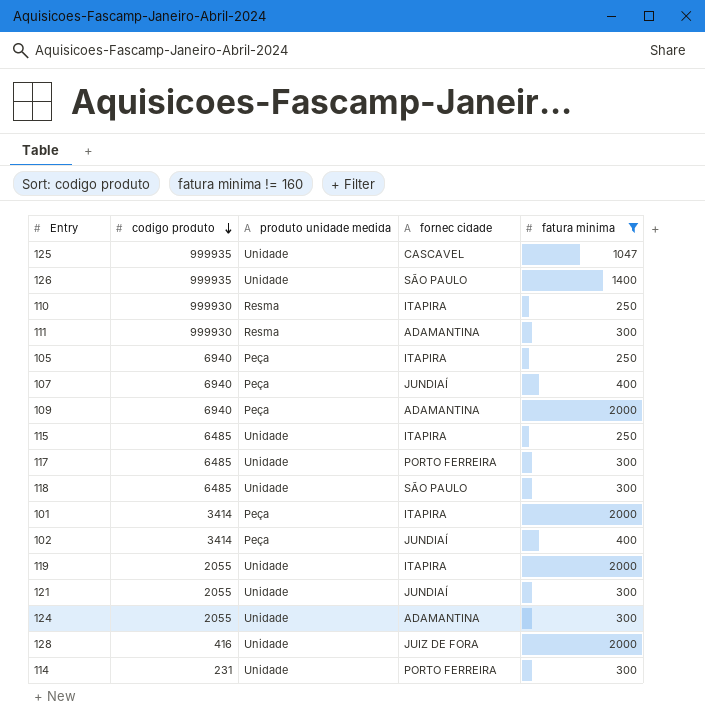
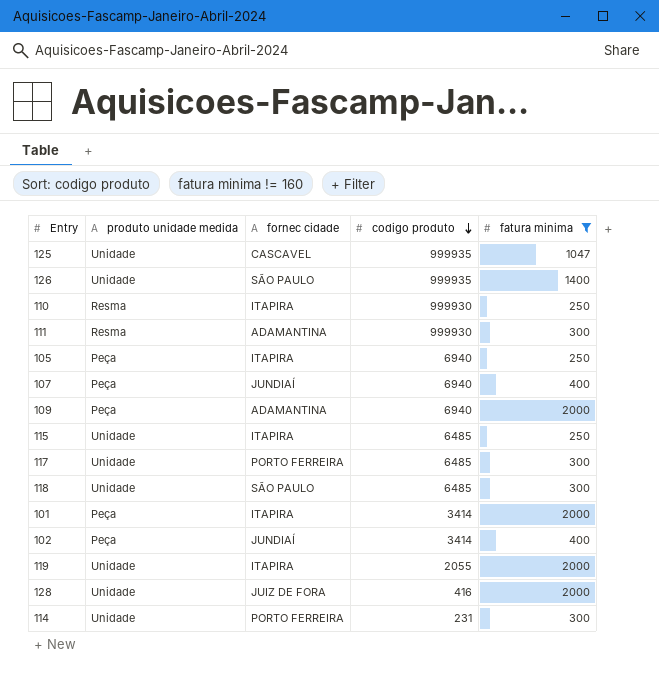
column codigo produto | position: 2 -> 4
row 121: 2055 | Unidade | JUNDIAÍ | 300 -> none
row 124: 2055 | Unidade | ADAMANTINA | 300 -> none

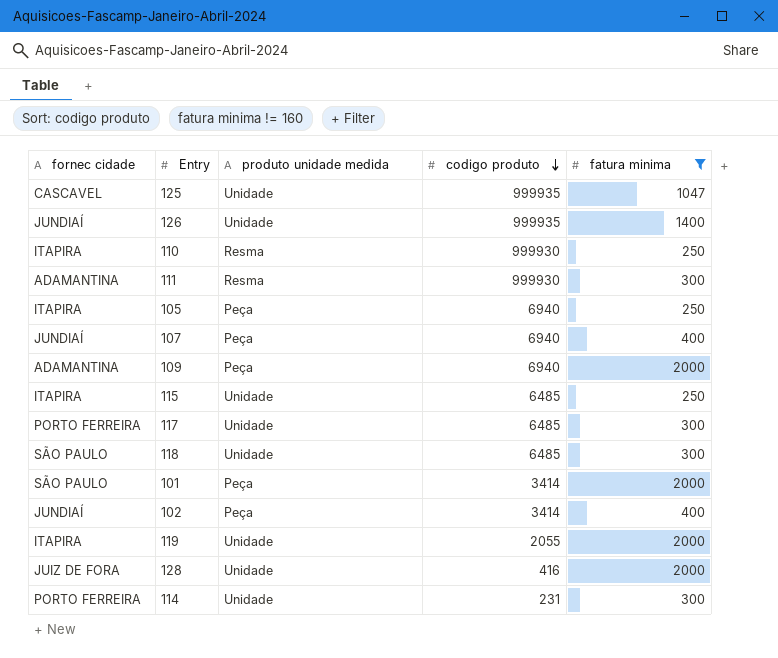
column fornec cidade | position: 3 -> 1
126 | fornec cidade: SÃO PAULO -> JUNDIAÍ
101 | fornec cidade: ITAPIRA -> SÃO PAULO

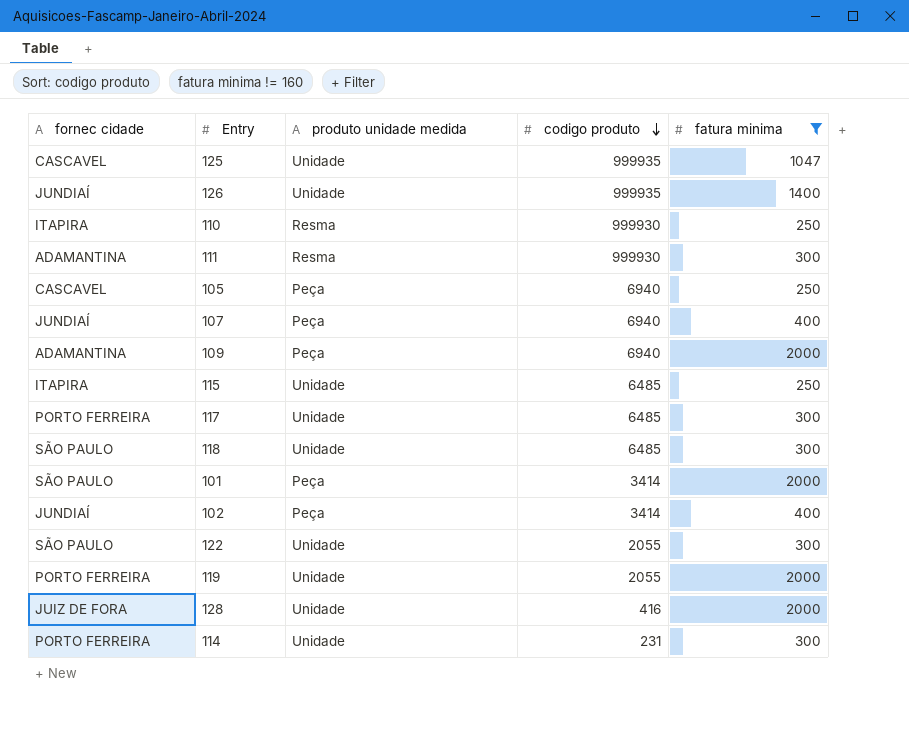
105 | fornec cidade: ITAPIRA -> CASCAVEL
row 122: none -> SÃO PAULO | Unidade | 2055 | 300
119 | fornec cidade: ITAPIRA -> PORTO FERREIRA

